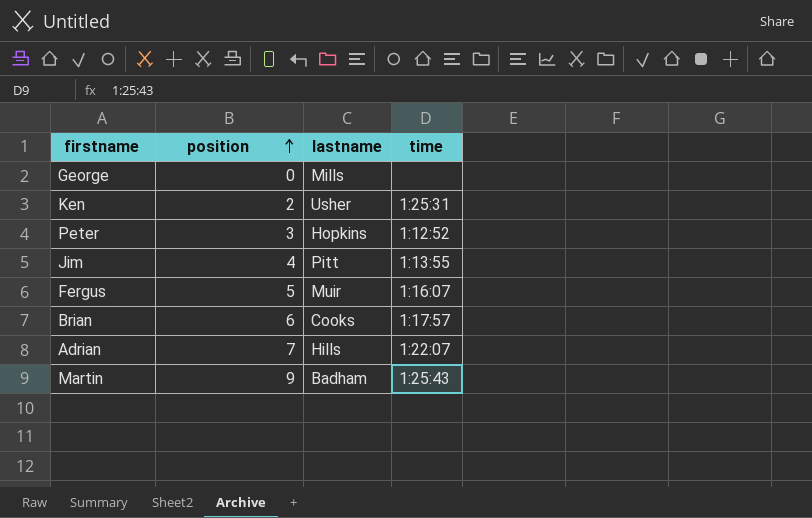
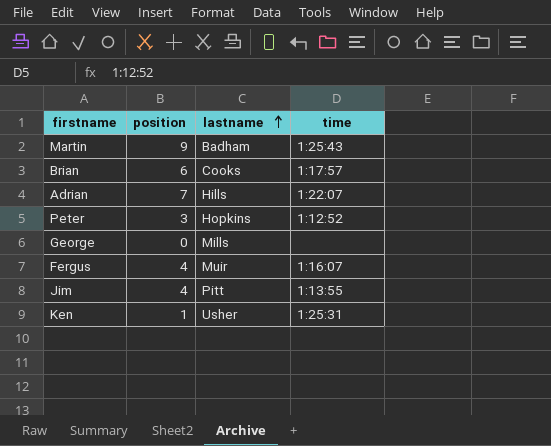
row order: position ascending -> lastname ascending
Fergus | position: 5 -> 4
Ken | position: 2 -> 1

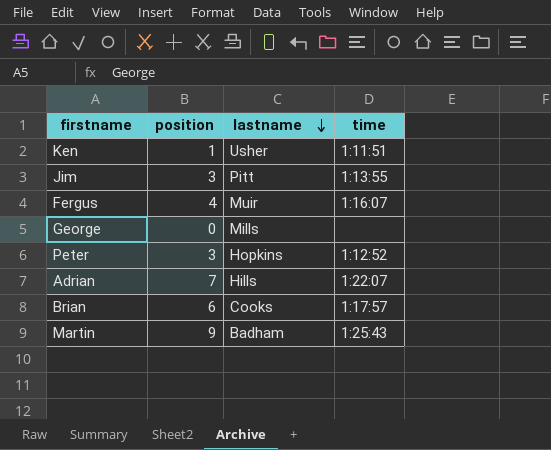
row order: lastname ascending -> lastname descending
Ken | time: 1:25:31 -> 1:11:51
Jim | position: 4 -> 3

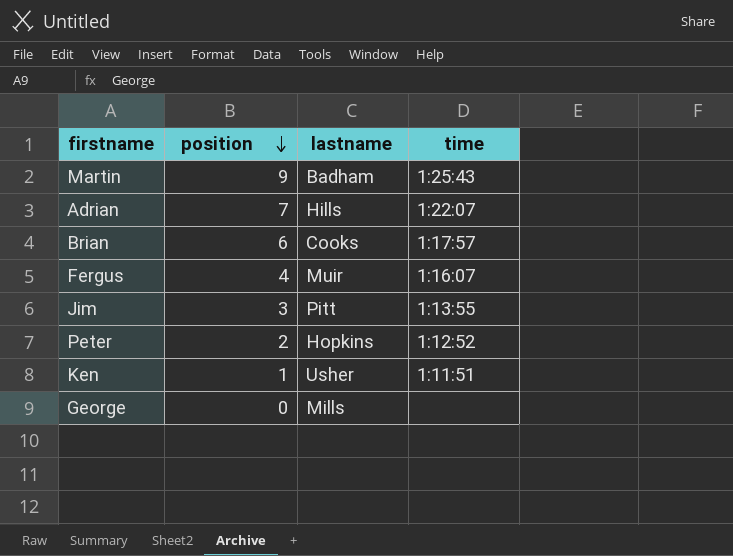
row order: lastname descending -> position descending
Peter | position: 3 -> 2

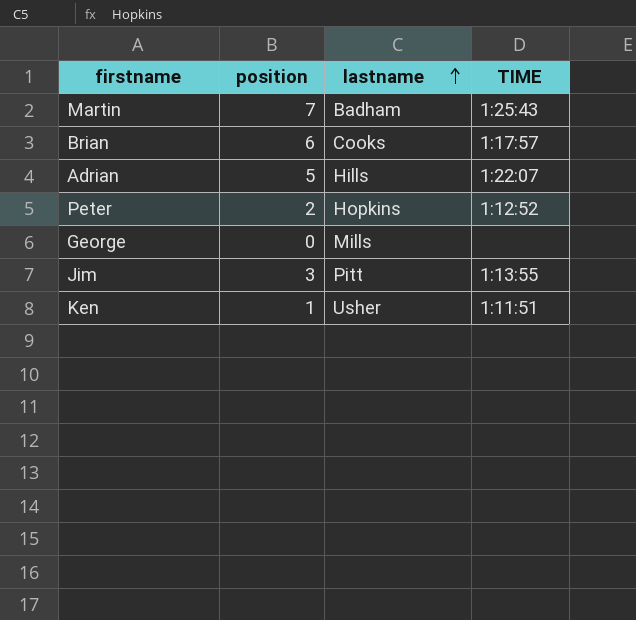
row order: position descending -> lastname ascending
column name: time -> TIME
row Fergus: 4 | Muir | 1:16:07 -> none
Martin | position: 9 -> 7
Adrian | position: 7 -> 5

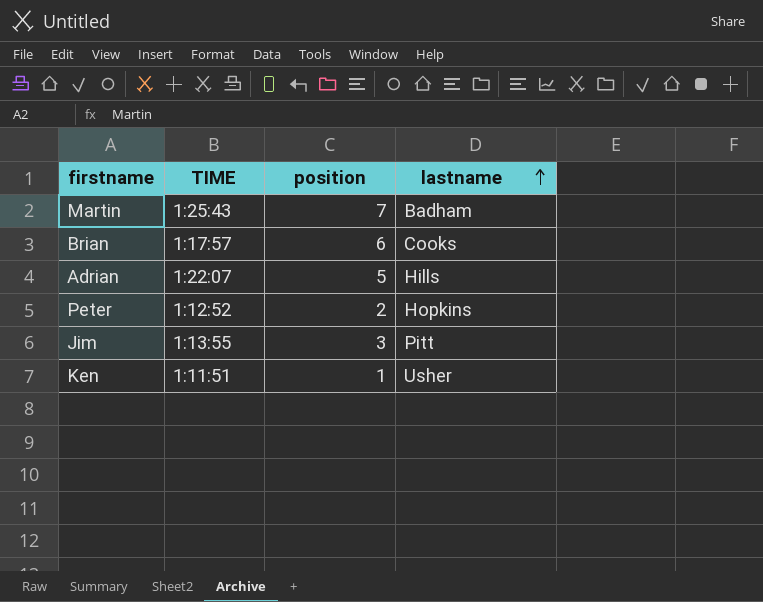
column TIME | position: 4 -> 2
row George: 0 | Mills | none -> none

